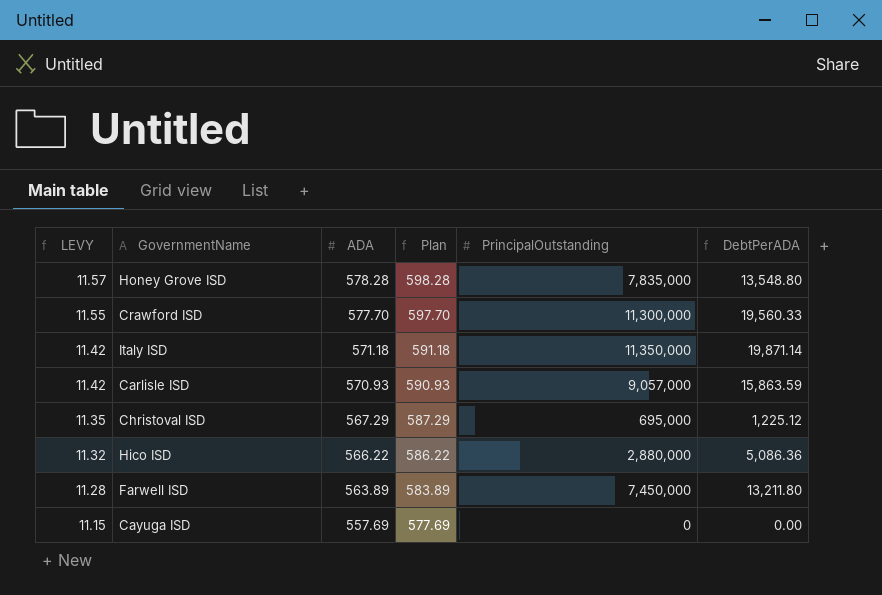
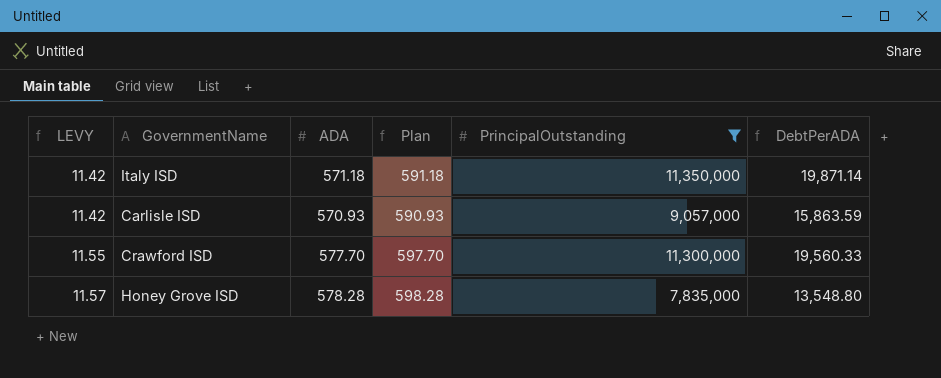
filter: none -> PrincipalOutstanding >= 7,835,000
row order: LEVY descending -> LEVY ascending

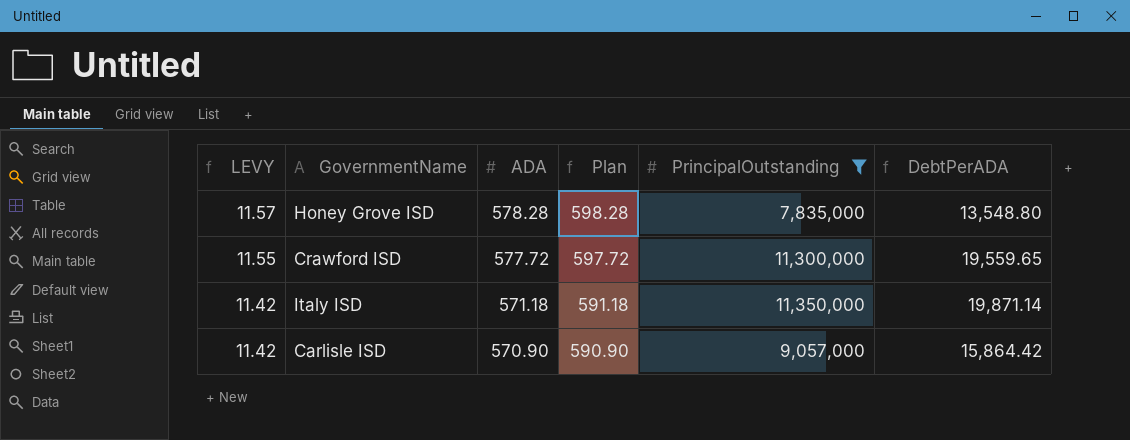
row order: LEVY ascending -> LEVY descending
Crawford ISD | ADA: 577.70 -> 577.72
Crawford ISD | Plan: 597.70 -> 597.72
Crawford ISD | DebtPerADA: 19,560.33 -> 19,559.65
Carlisle ISD | ADA: 570.93 -> 570.90
Carlisle ISD | Plan: 590.93 -> 590.90
Carlisle ISD | DebtPerADA: 15,863.59 -> 15,864.42

